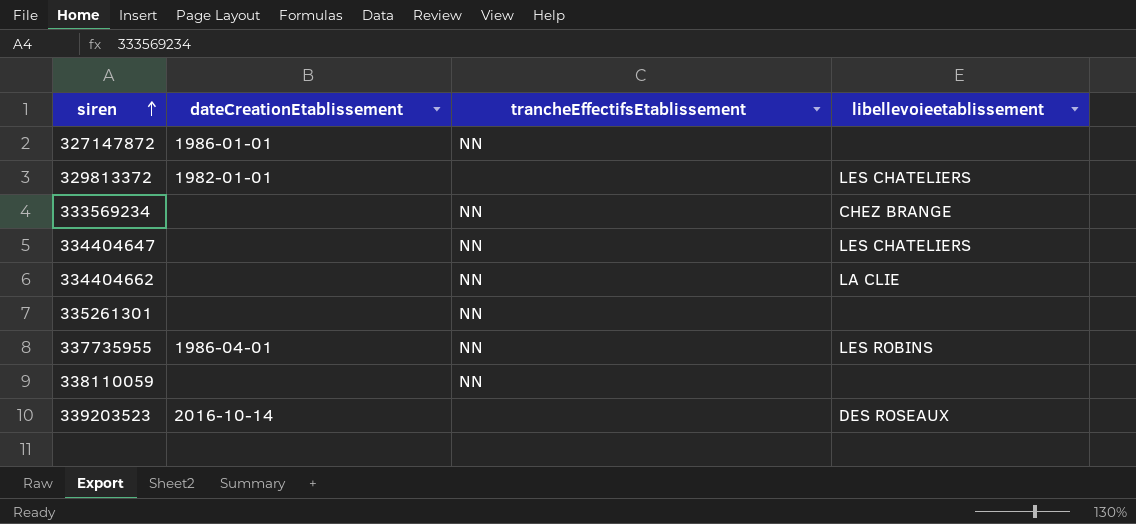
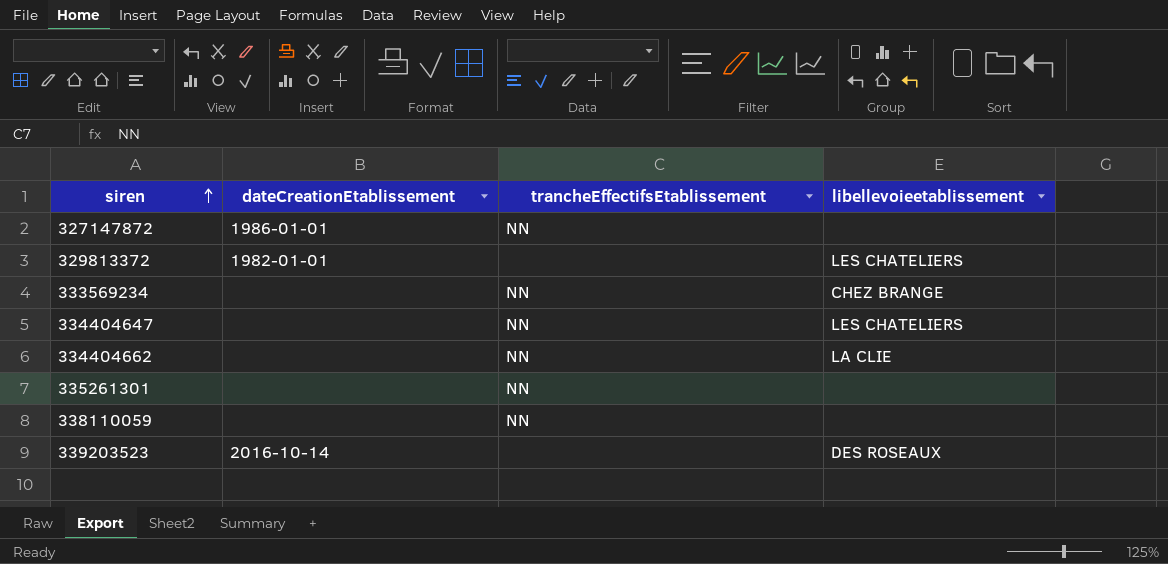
row 337735955: 1986-04-01 | NN | LES ROBINS -> none

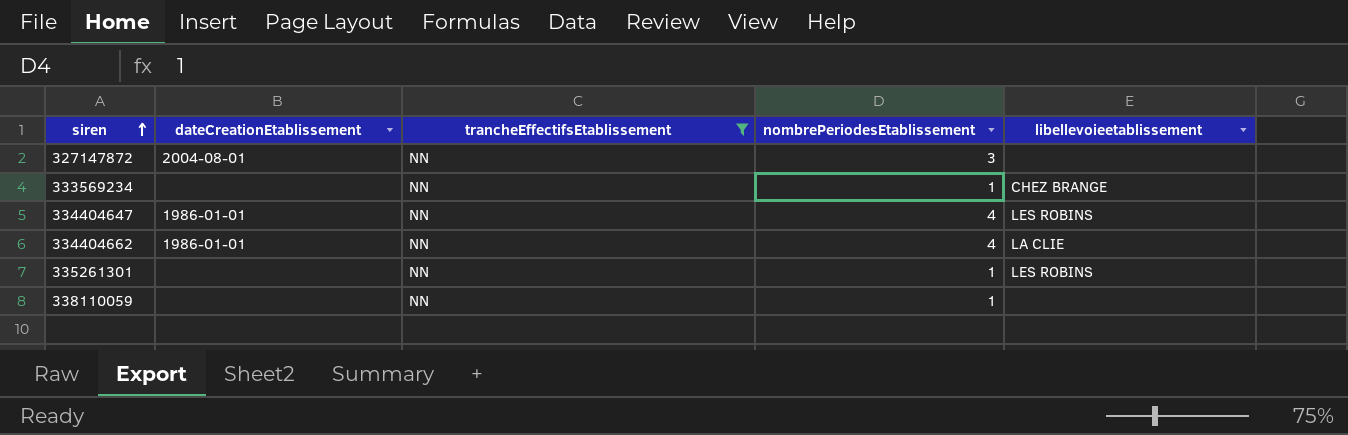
filter: none -> trancheEffectifsEtablissement = NN
column nombrePeriodesEtablissement | position: none -> 4
327147872 | dateCreationEtablissement: 1986-01-01 -> 2004-08-01
334404647 | dateCreationEtablissement: none -> 1986-01-01
334404647 | libellevoieetablissement: LES CHATELIERS -> LES ROBINS
334404662 | dateCreationEtablissement: none -> 1986-01-01
335261301 | libellevoieetablissement: none -> LES ROBINS

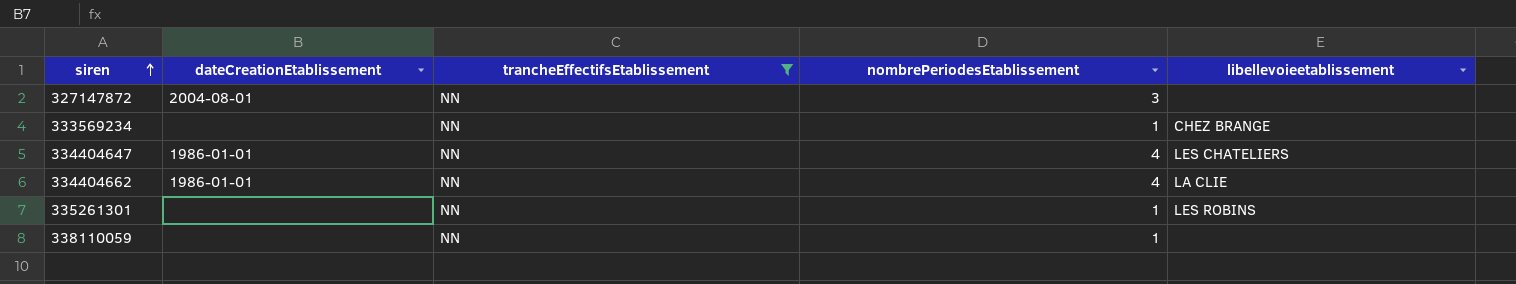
334404647 | libellevoieetablissement: LES ROBINS -> LES CHATELIERS

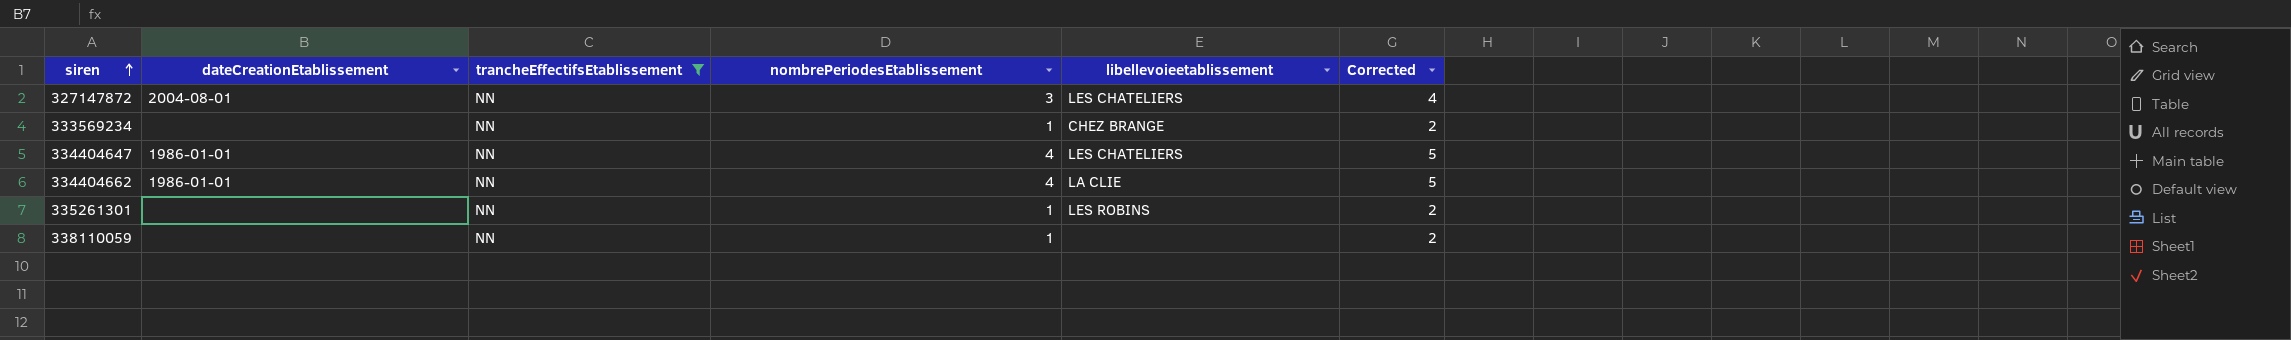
column Corrected | formula: none -> [nombrePeriodesEtablissement] + 1
327147872 | libellevoieetablissement: none -> LES CHATELIERS

